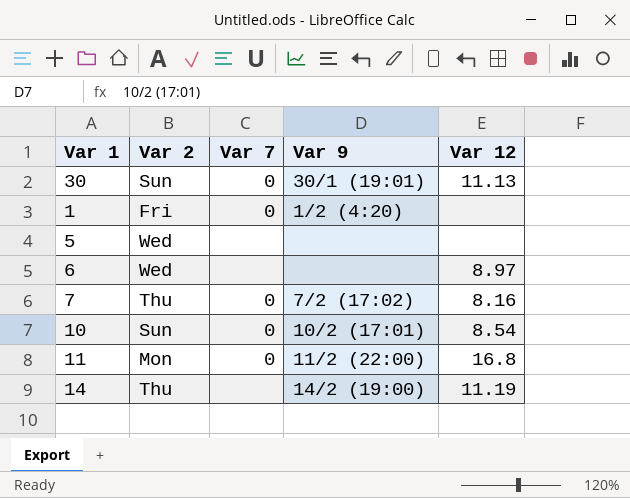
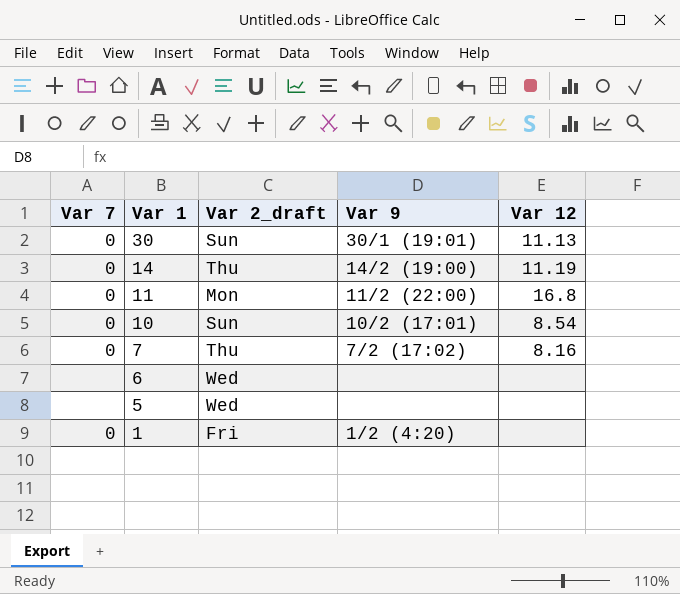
row order: none -> Var 1 descending
column Var 7 | position: 3 -> 1
column name: Var 2 -> Var 2_draft
14 | Var 7: none -> 0
6 | Var 12: 8.97 -> none

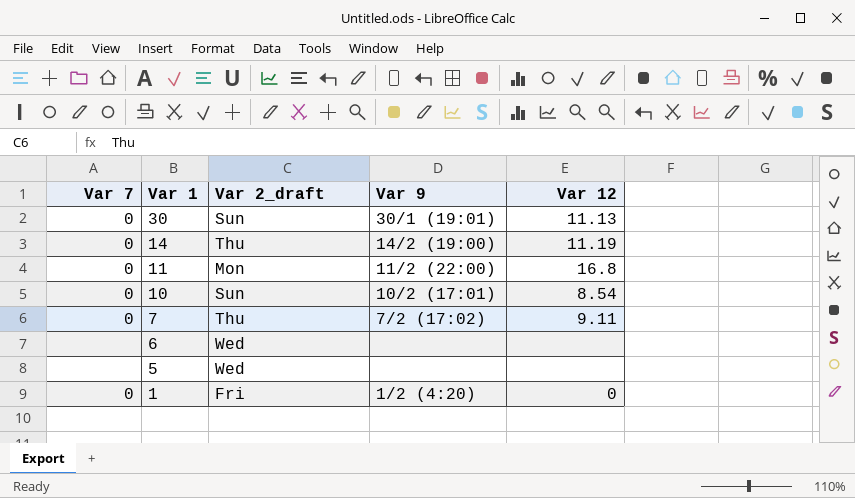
7 | Var 12: 8.16 -> 9.11
1 | Var 12: none -> 0

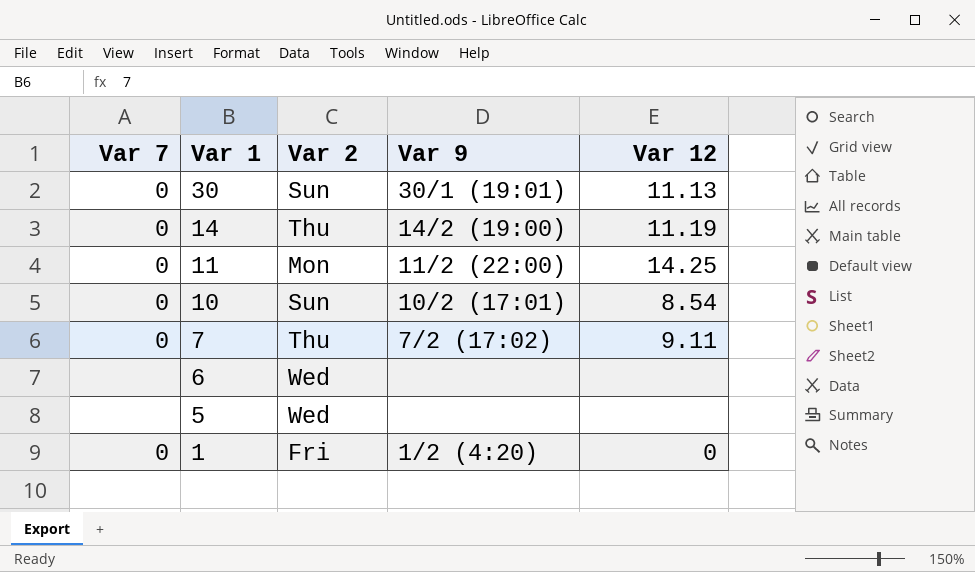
column name: Var 2_draft -> Var 2
11 | Var 12: 16.8 -> 14.25

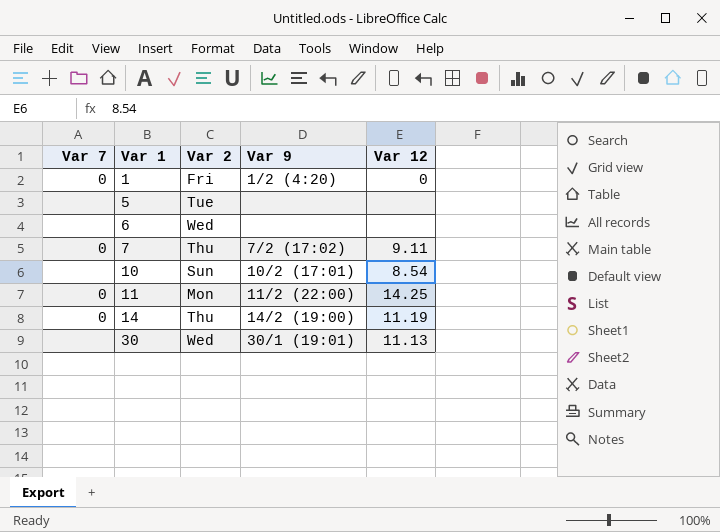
row order: Var 1 descending -> Var 1 ascending
5 | Var 2: Wed -> Tue
10 | Var 7: 0 -> none
30 | Var 7: 0 -> none
30 | Var 2: Sun -> Wed

